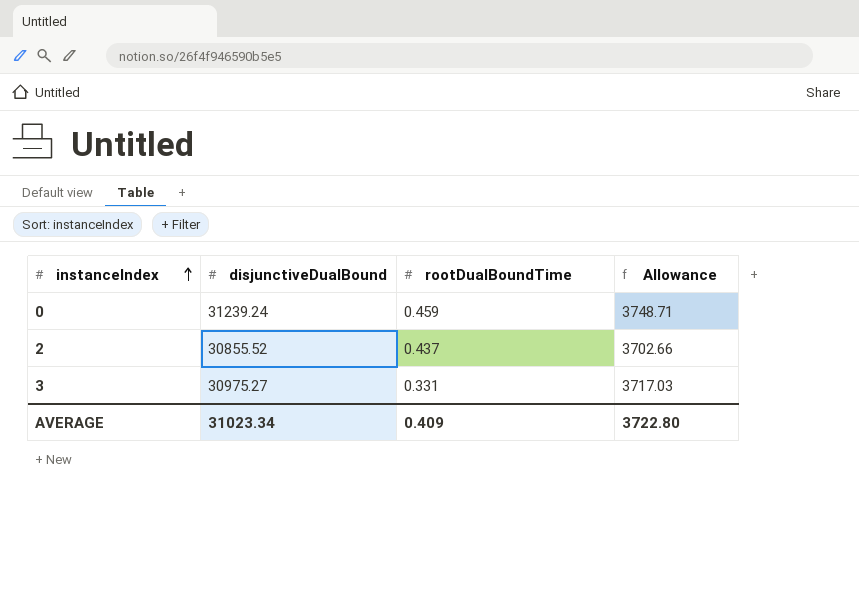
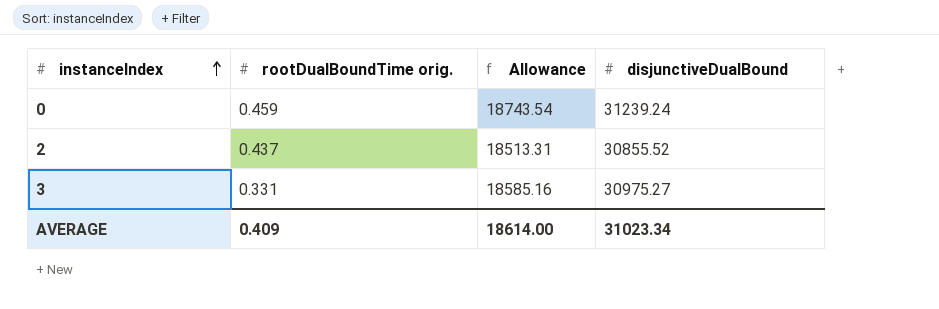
column name: rootDualBoundTime -> rootDualBoundTime orig.
column Allowance | formula: [disjunctiveDualBound] * 0.12 -> [disjunctiveDualBound] * 0.6
column disjunctiveDualBound | position: 2 -> 4
AVERAGE | Allowance: 3722.80 -> 18614.00

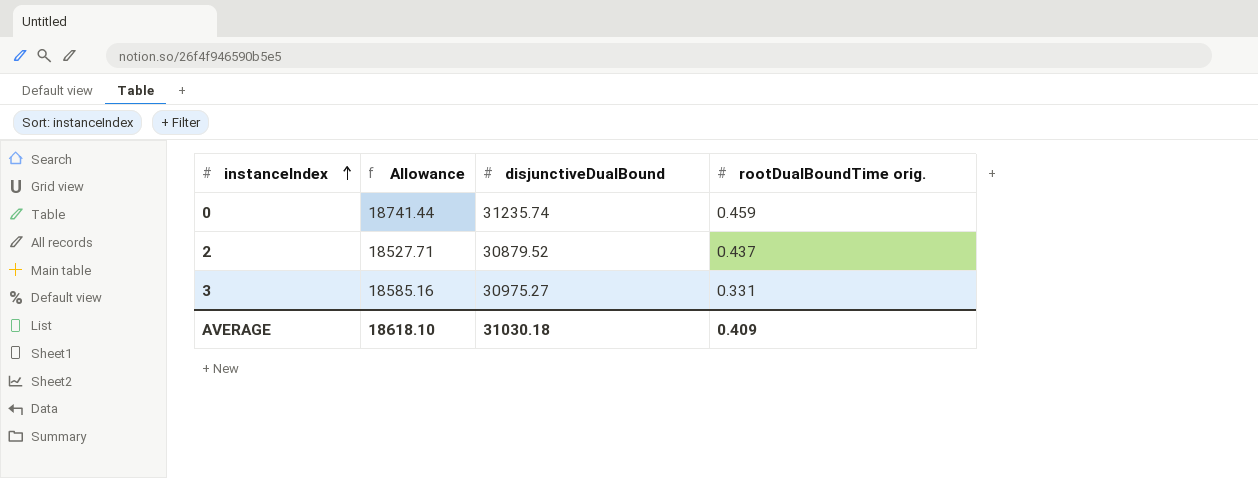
column rootDualBoundTime orig. | position: 2 -> 4
0 | Allowance: 18743.54 -> 18741.44
0 | disjunctiveDualBound: 31239.24 -> 31235.74
2 | Allowance: 18513.31 -> 18527.71
2 | disjunctiveDualBound: 30855.52 -> 30879.52
AVERAGE | Allowance: 18614.00 -> 18618.10
AVERAGE | disjunctiveDualBound: 31023.34 -> 31030.18

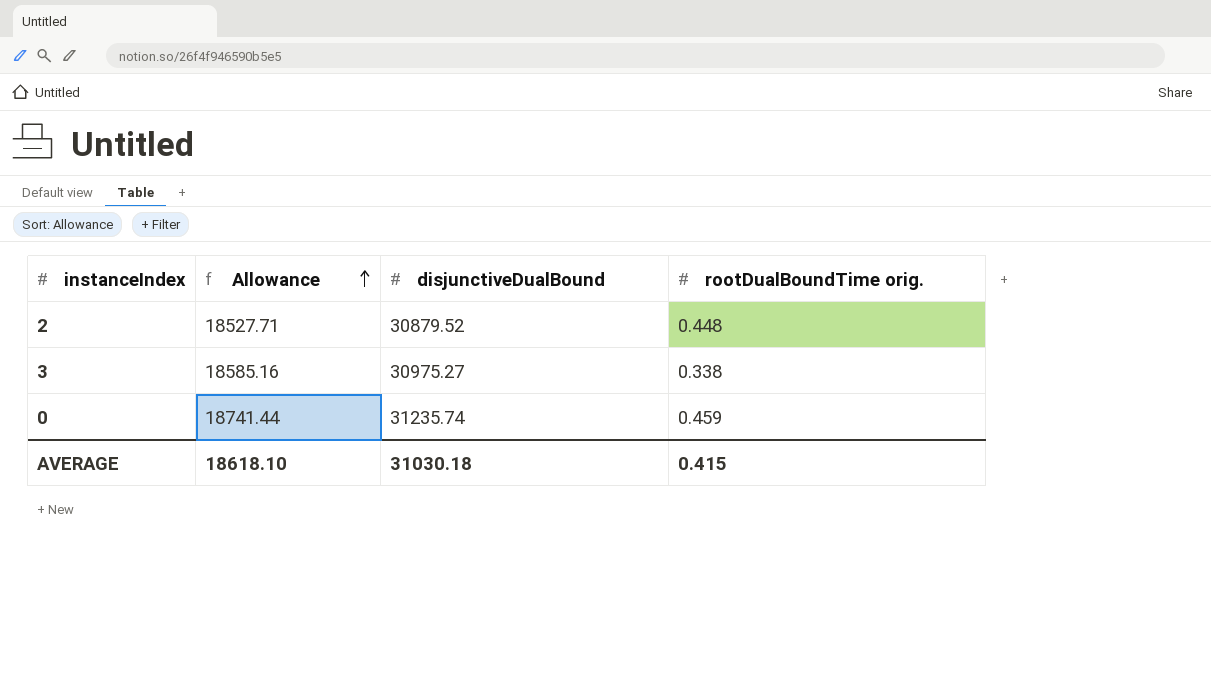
row order: instanceIndex ascending -> Allowance ascending
2 | rootDualBoundTime orig.: 0.437 -> 0.448
3 | rootDualBoundTime orig.: 0.331 -> 0.338
AVERAGE | rootDualBoundTime orig.: 0.409 -> 0.415

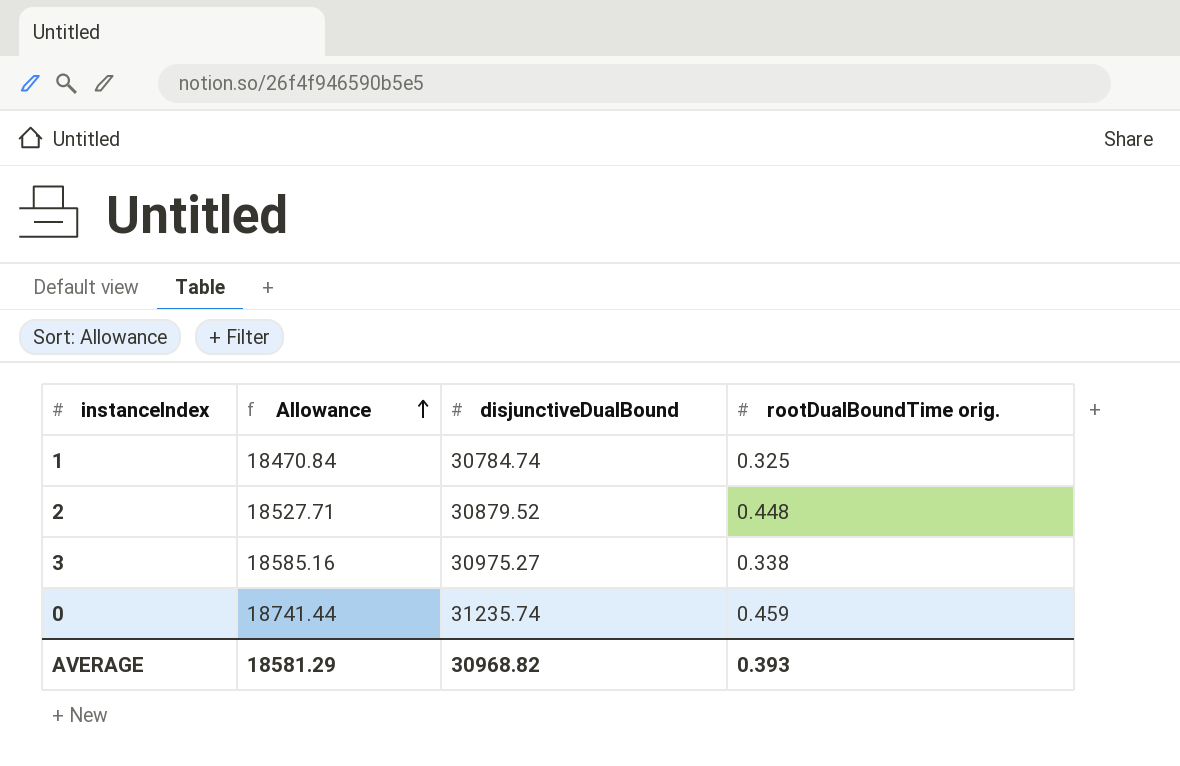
row 1: none -> 18470.84 | 30784.74 | 0.325
AVERAGE | Allowance: 18618.10 -> 18581.29
AVERAGE | disjunctiveDualBound: 31030.18 -> 30968.82
AVERAGE | rootDualBoundTime orig.: 0.415 -> 0.393

